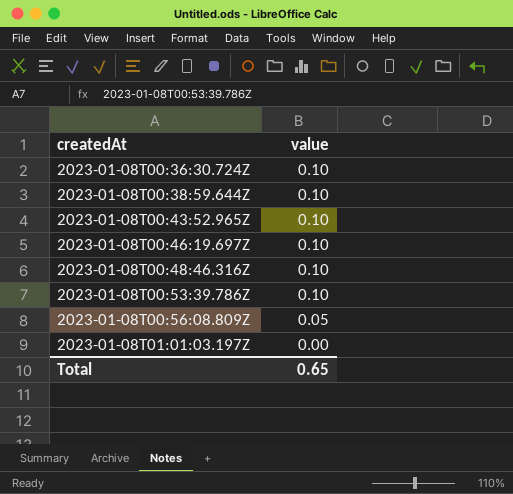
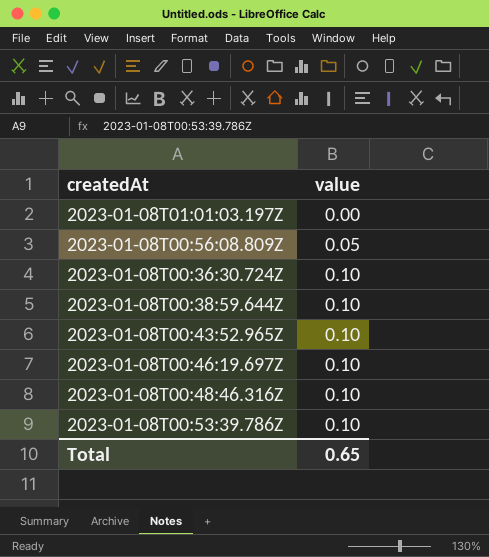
row order: createdAt ascending -> value ascending

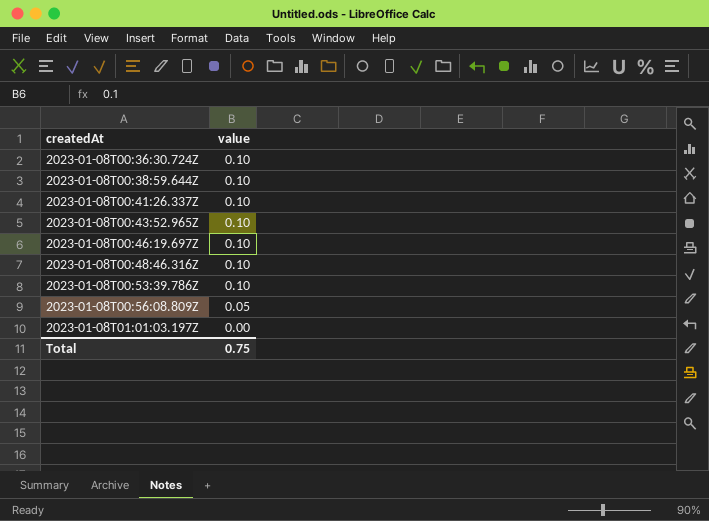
row order: value ascending -> createdAt ascending
row 2023-01-08T00:41:26.337Z: none -> 0.10
Total | value: 0.65 -> 0.75

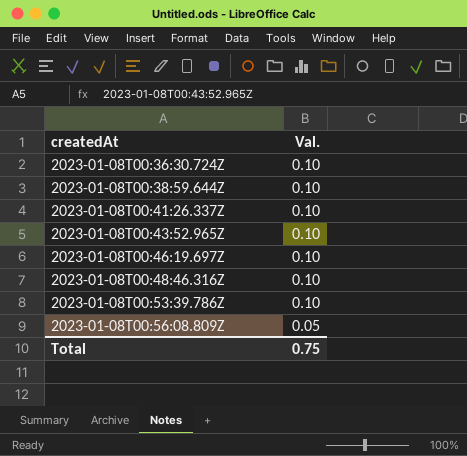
column name: value -> Val.
row 2023-01-08T01:01:03.197Z: 0.00 -> none

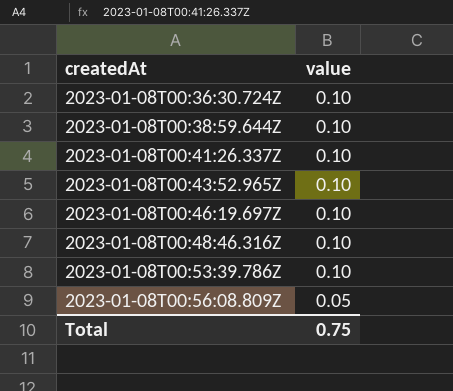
column name: Val. -> value

